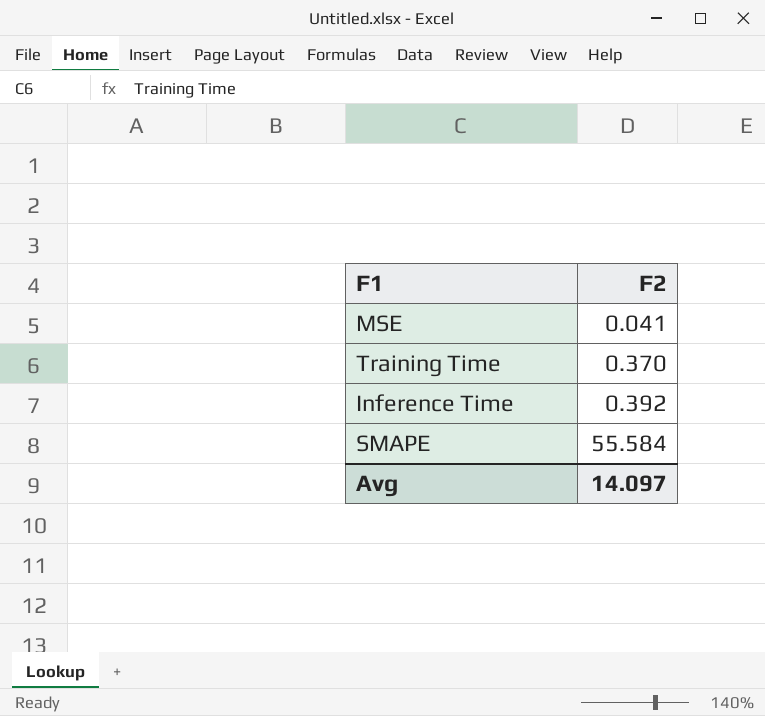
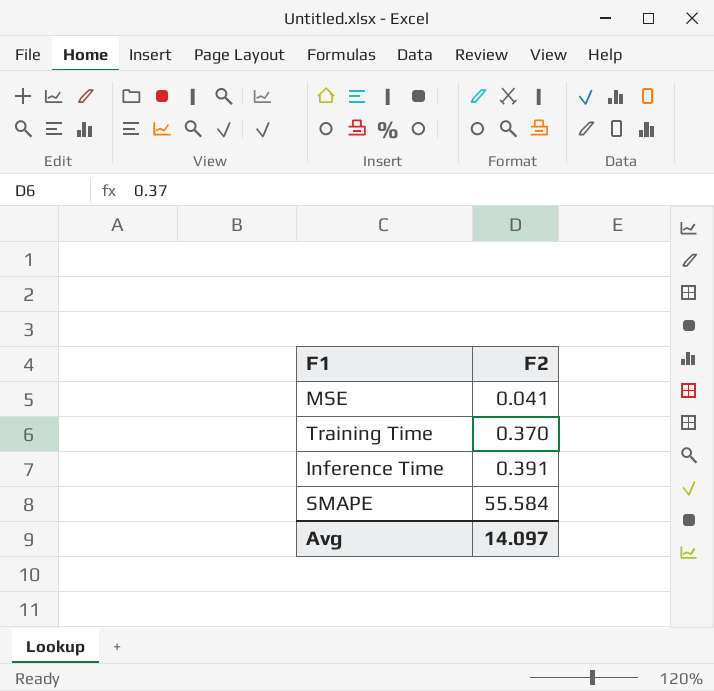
Inference Time | F2: 0.392 -> 0.391

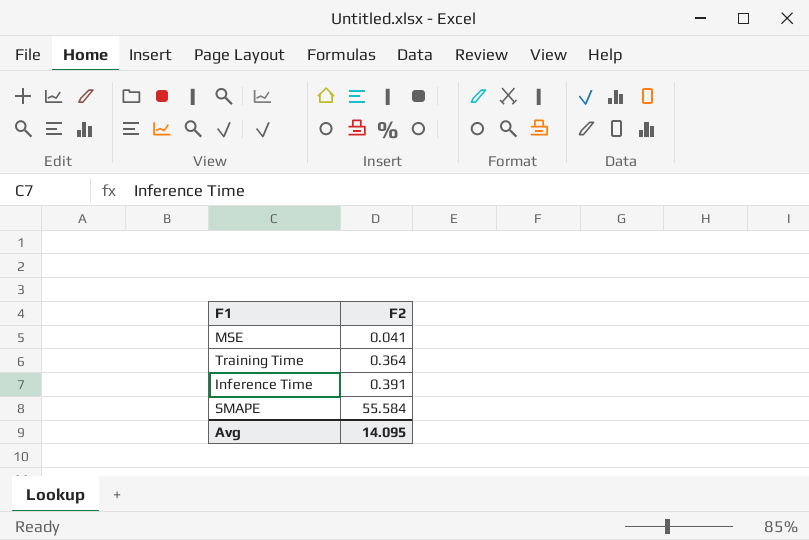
Training Time | F2: 0.370 -> 0.364
Avg | F2: 14.097 -> 14.095

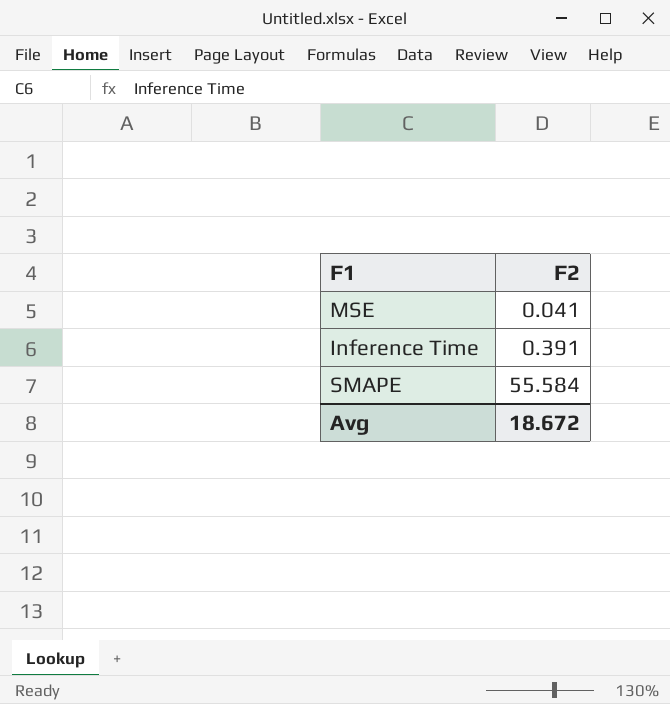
row Training Time: 0.364 -> none
Avg | F2: 14.095 -> 18.672

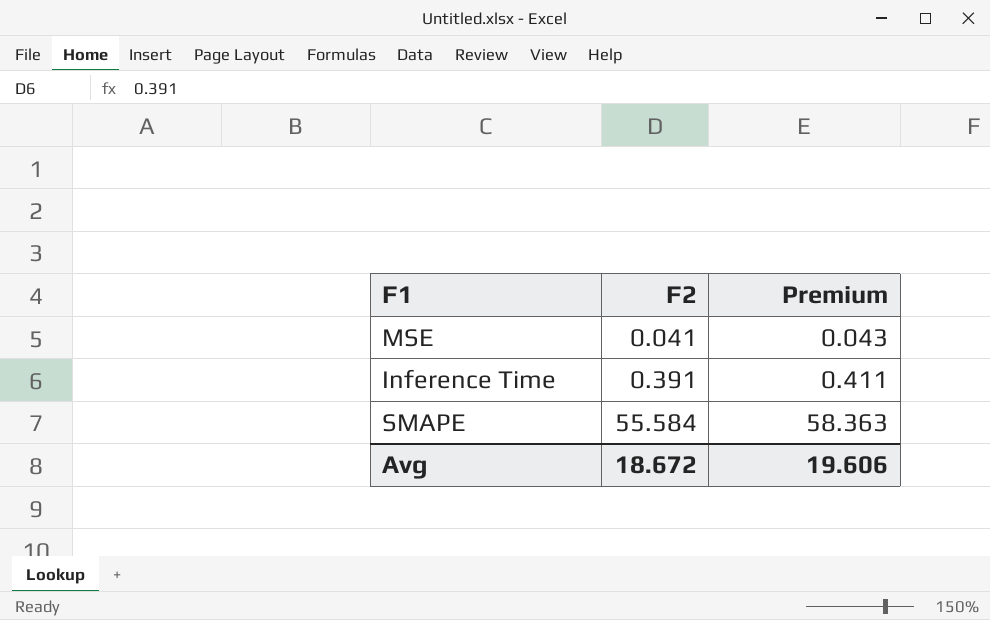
column Premium | formula: none -> [F2] * 1.05

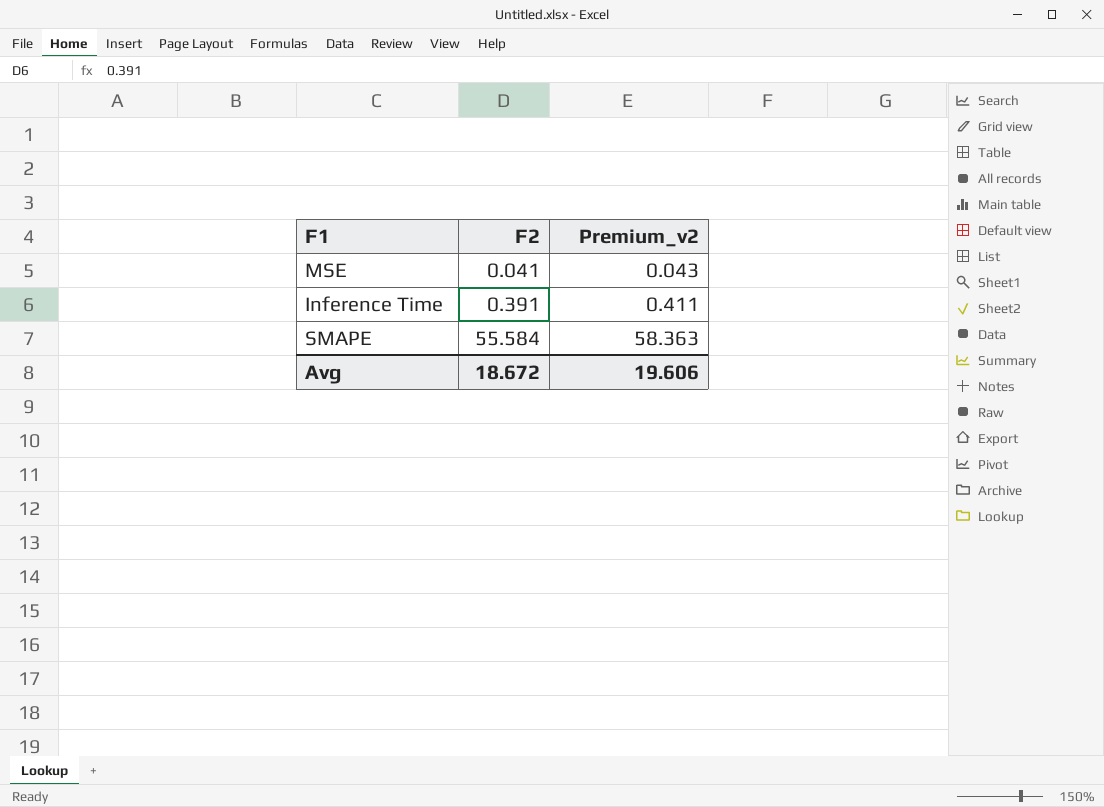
column name: Premium -> Premium_v2

